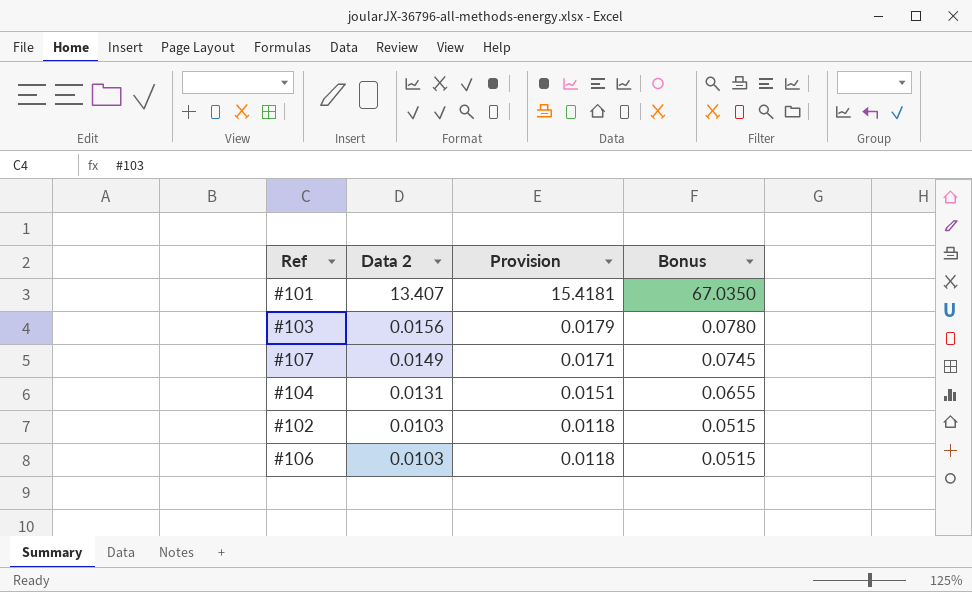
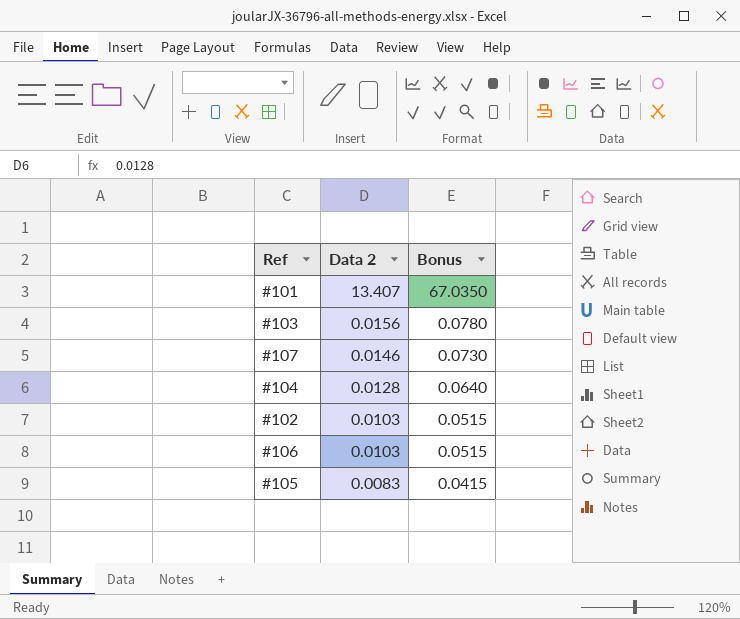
column Provision | formula: [Data 2] * 1.15 -> none
#107 | Data 2: 0.0149 -> 0.0146
#107 | Bonus: 0.0745 -> 0.0730
#104 | Data 2: 0.0131 -> 0.0128
#104 | Bonus: 0.0655 -> 0.0640
row #105: none -> 0.0083 | 0.0415

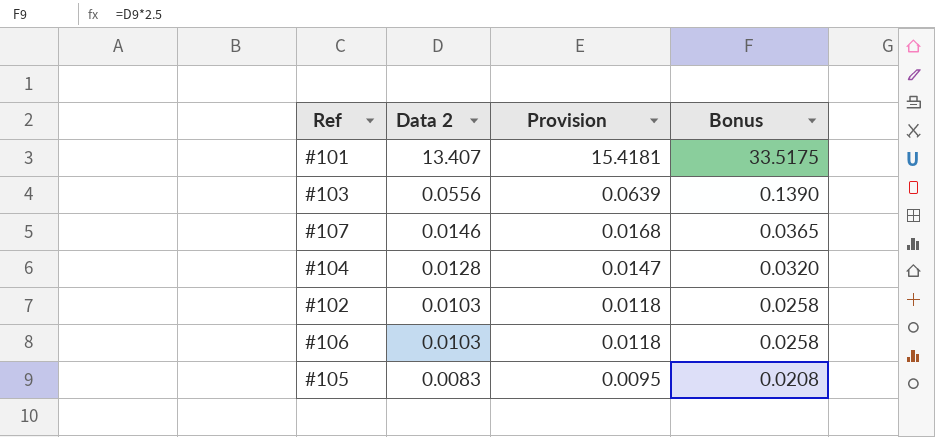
column Provision | formula: none -> [Data 2] * 1.15
column Bonus | formula: [Data 2] * 5 -> [Data 2] * 2.5
#103 | Data 2: 0.0156 -> 0.0556

